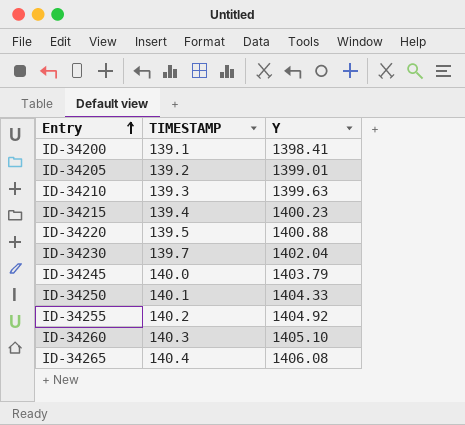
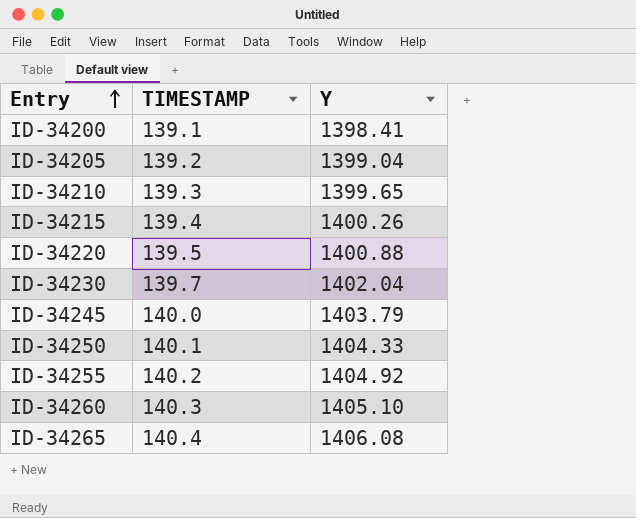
ID-34205 | Y: 1399.01 -> 1399.04
ID-34210 | Y: 1399.63 -> 1399.65
ID-34215 | Y: 1400.23 -> 1400.26

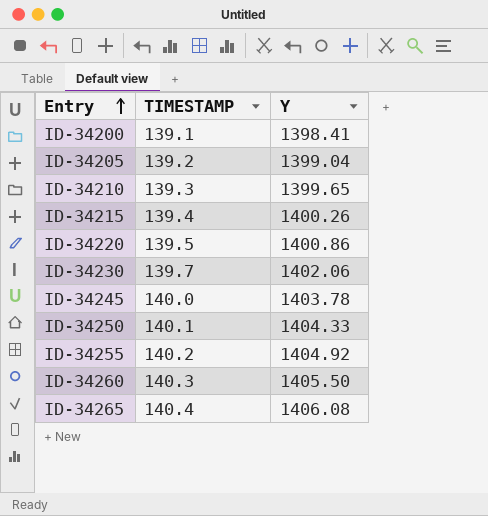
ID-34220 | Y: 1400.88 -> 1400.86
ID-34230 | Y: 1402.04 -> 1402.06
ID-34245 | Y: 1403.79 -> 1403.78
ID-34260 | Y: 1405.10 -> 1405.50

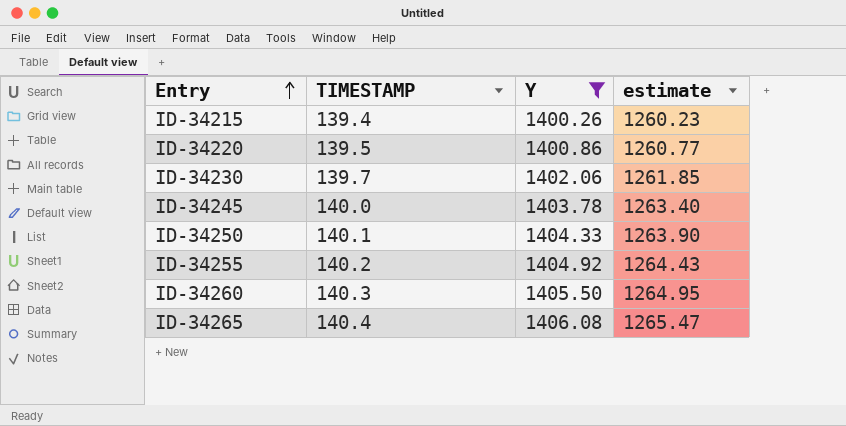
filter: none -> Y >= 1400.26
column estimate | formula: none -> [Y] * 0.9

